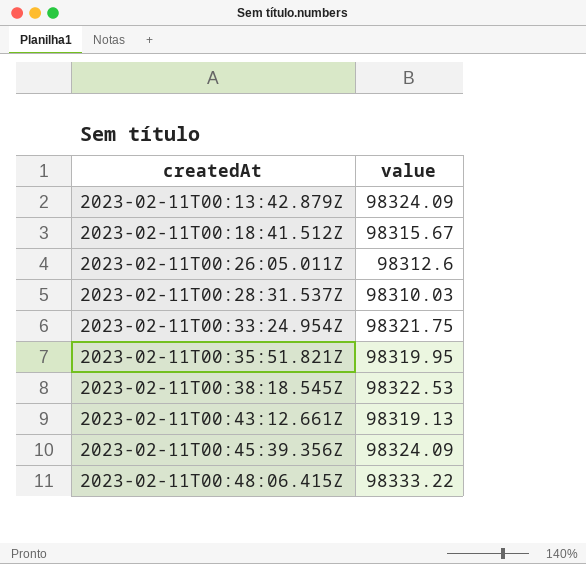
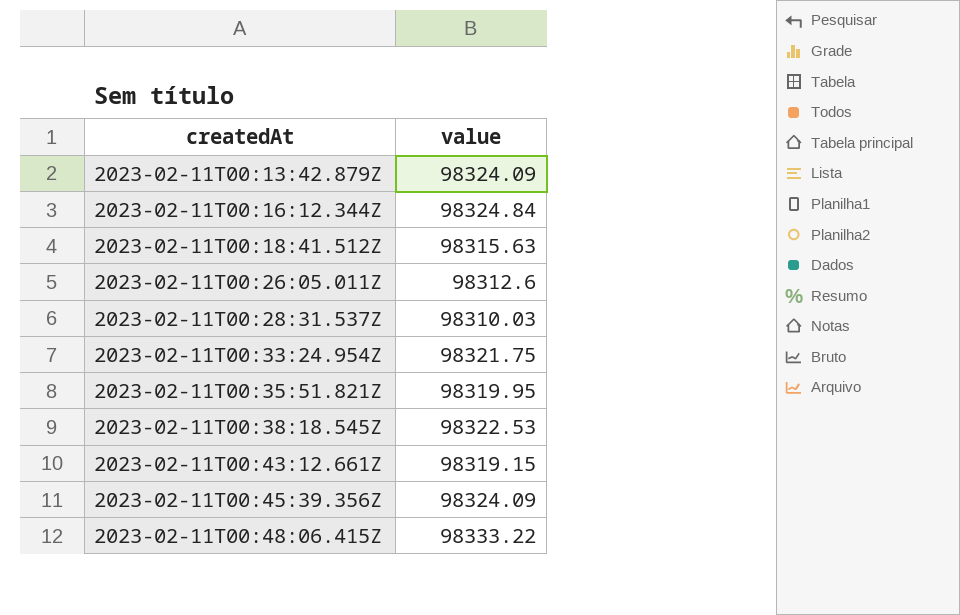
row 2023-02-11T00:16:12.344Z: none -> 98324.84
2023-02-11T00:18:41.512Z | value: 98315.67 -> 98315.63
2023-02-11T00:43:12.661Z | value: 98319.13 -> 98319.15

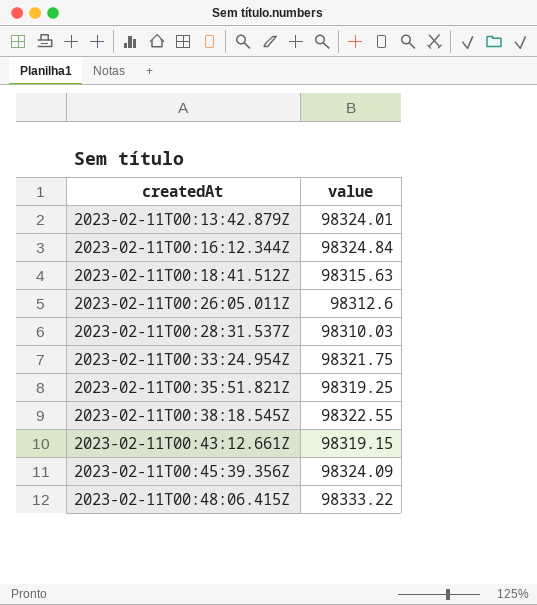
2023-02-11T00:13:42.879Z | value: 98324.09 -> 98324.01
2023-02-11T00:35:51.821Z | value: 98319.95 -> 98319.25
2023-02-11T00:38:18.545Z | value: 98322.53 -> 98322.55

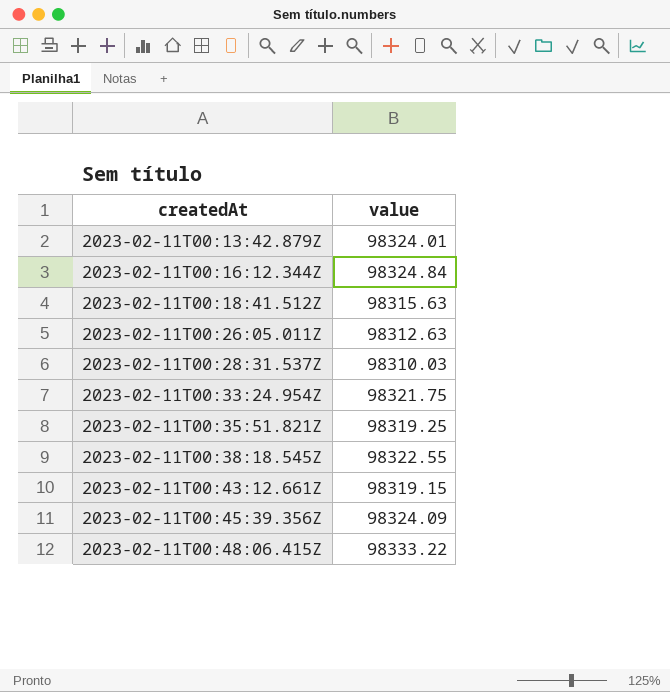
2023-02-11T00:26:05.011Z | value: 98312.6 -> 98312.63

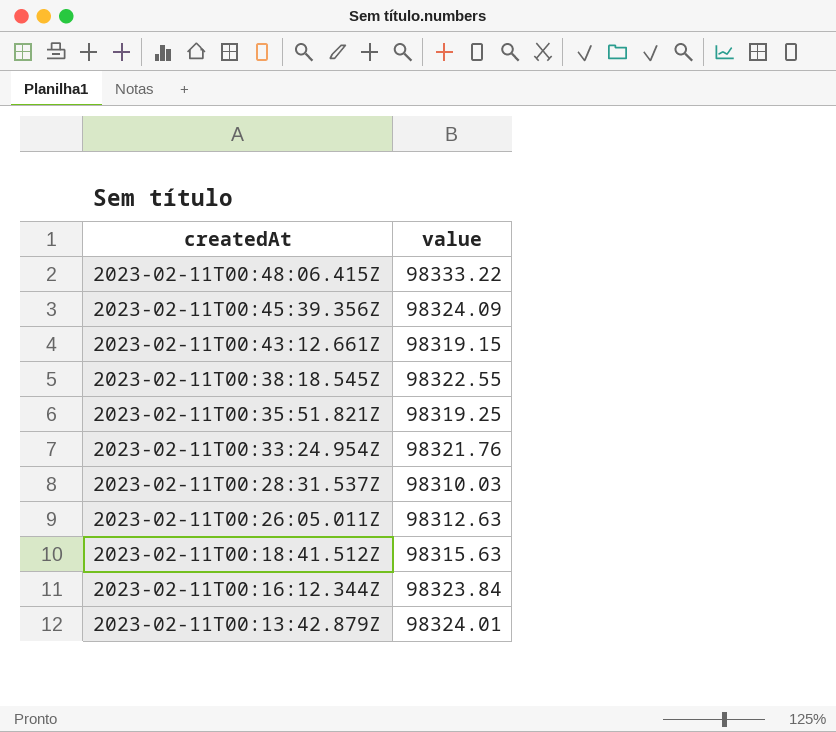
row order: createdAt ascending -> createdAt descending
2023-02-11T00:33:24.954Z | value: 98321.75 -> 98321.76
2023-02-11T00:16:12.344Z | value: 98324.84 -> 98323.84

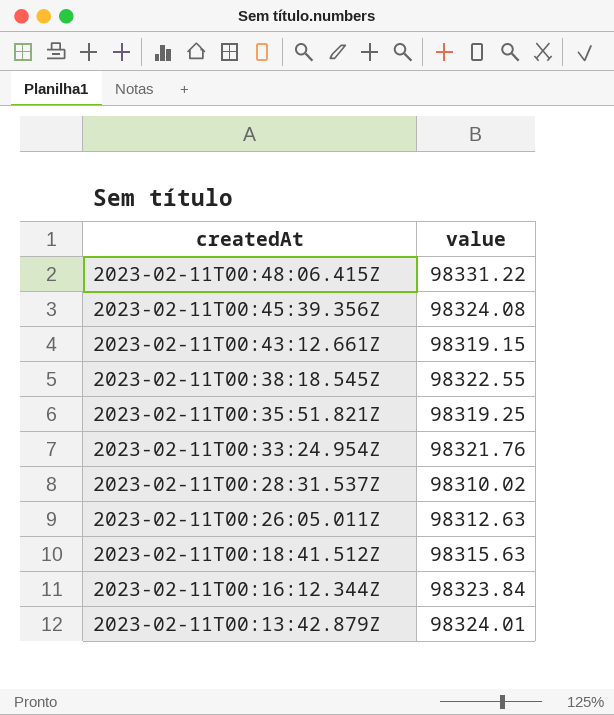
2023-02-11T00:48:06.415Z | value: 98333.22 -> 98331.22
2023-02-11T00:45:39.356Z | value: 98324.09 -> 98324.08
2023-02-11T00:28:31.537Z | value: 98310.03 -> 98310.02

